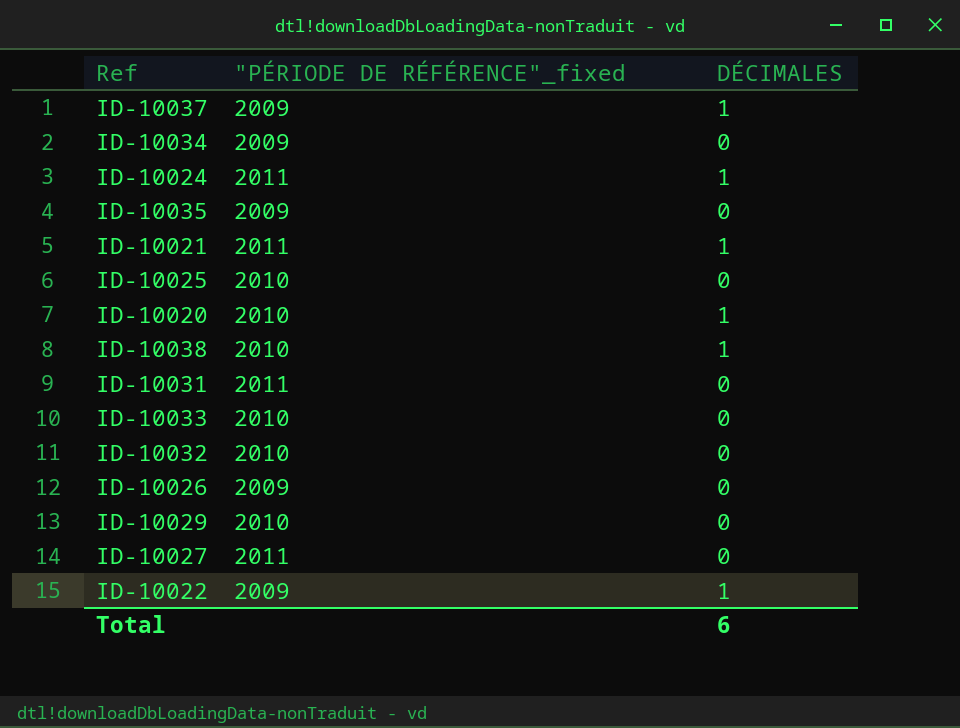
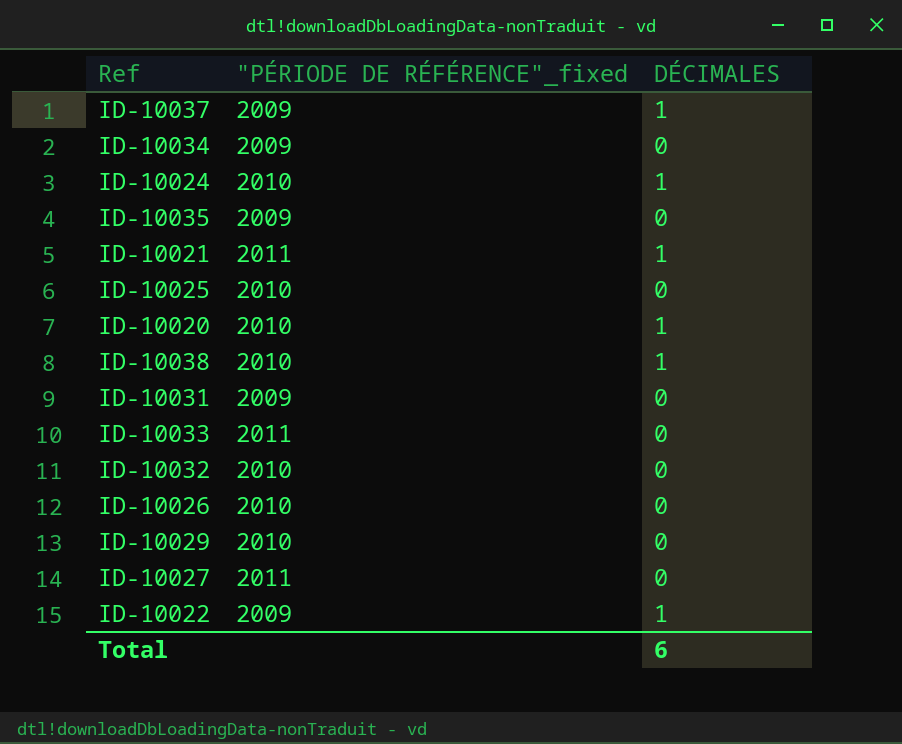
ID-10024 | "PÉRIODE DE RÉFÉRENCE"_fixed: 2011 -> 2010
ID-10031 | "PÉRIODE DE RÉFÉRENCE"_fixed: 2011 -> 2009
ID-10033 | "PÉRIODE DE RÉFÉRENCE"_fixed: 2010 -> 2011
ID-10026 | "PÉRIODE DE RÉFÉRENCE"_fixed: 2009 -> 2010

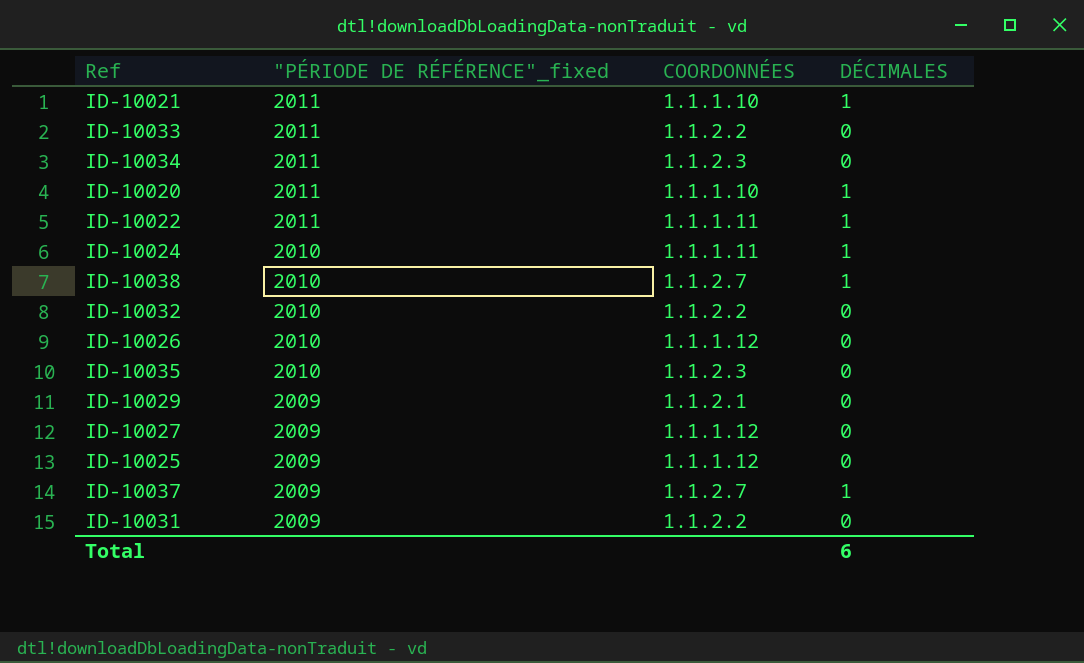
row order: none -> "PÉRIODE DE RÉFÉRENCE"_fixed descending
column COORDONNÉES | position: none -> 3
ID-10034 | "PÉRIODE DE RÉFÉRENCE"_fixed: 2009 -> 2011
ID-10020 | "PÉRIODE DE RÉFÉRENCE"_fixed: 2010 -> 2011
ID-10022 | "PÉRIODE DE RÉFÉRENCE"_fixed: 2009 -> 2011
ID-10035 | "PÉRIODE DE RÉFÉRENCE"_fixed: 2009 -> 2010
ID-10029 | "PÉRIODE DE RÉFÉRENCE"_fixed: 2010 -> 2009
ID-10027 | "PÉRIODE DE RÉFÉRENCE"_fixed: 2011 -> 2009
ID-10025 | "PÉRIODE DE RÉFÉRENCE"_fixed: 2010 -> 2009

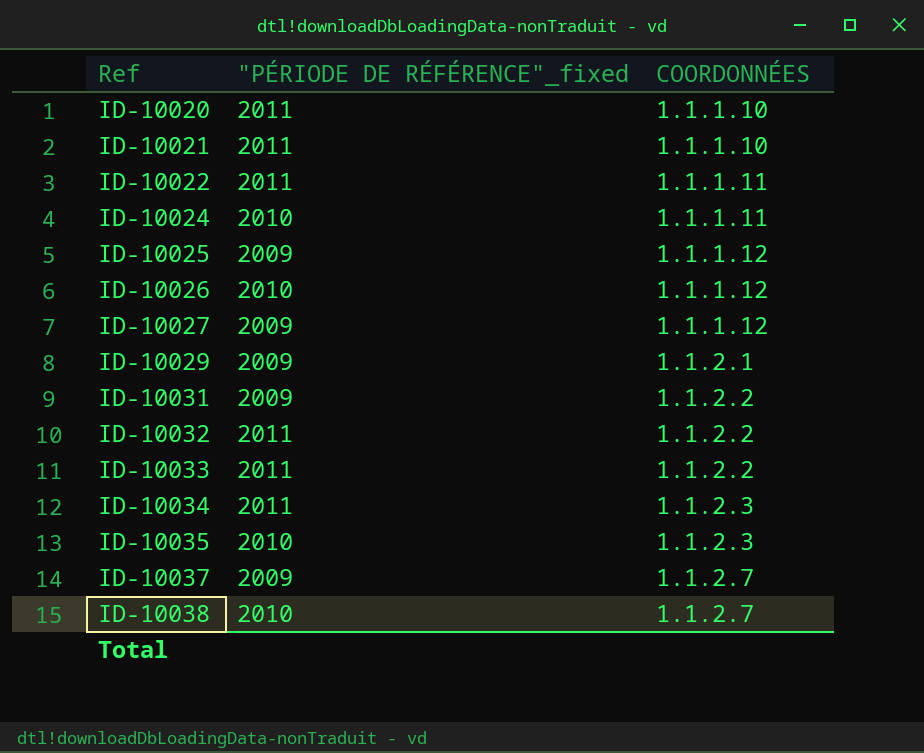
row order: "PÉRIODE DE RÉFÉRENCE"_fixed descending -> Ref ascending
column DÉCIMALES | position: 4 -> none
ID-10032 | "PÉRIODE DE RÉFÉRENCE"_fixed: 2010 -> 2011

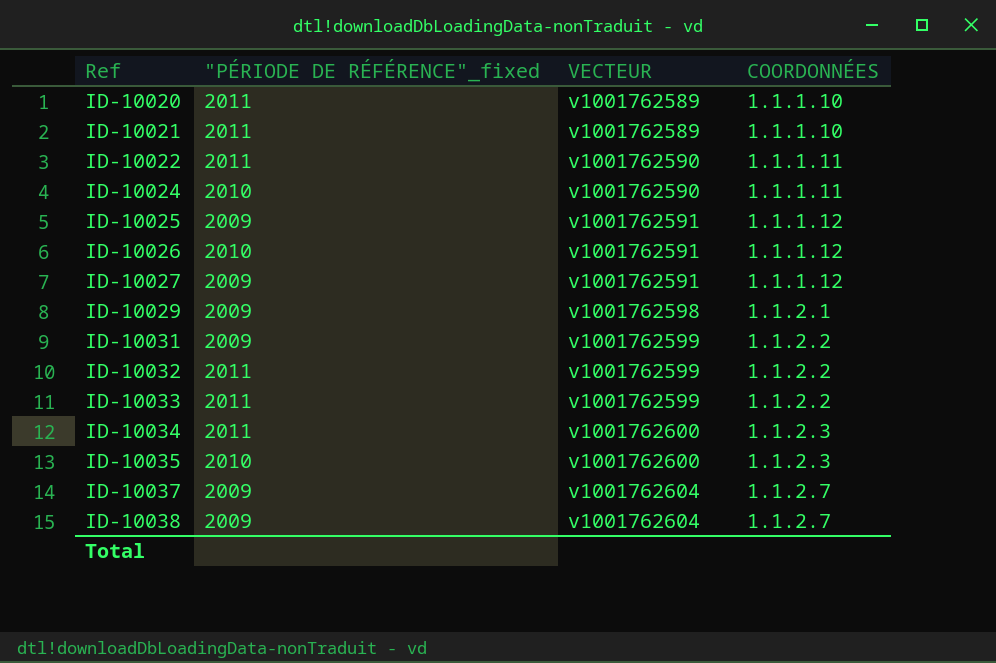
column VECTEUR | position: none -> 3
ID-10038 | "PÉRIODE DE RÉFÉRENCE"_fixed: 2010 -> 2009

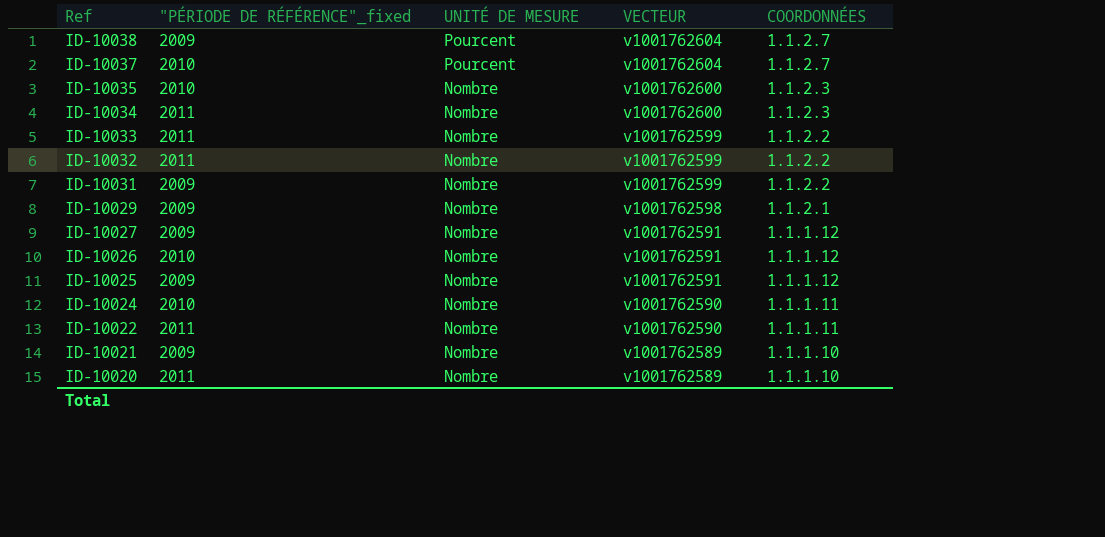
row order: Ref ascending -> Ref descending
column UNITÉ DE MESURE | position: none -> 3
ID-10037 | "PÉRIODE DE RÉFÉRENCE"_fixed: 2009 -> 2010
ID-10021 | "PÉRIODE DE RÉFÉRENCE"_fixed: 2011 -> 2009

